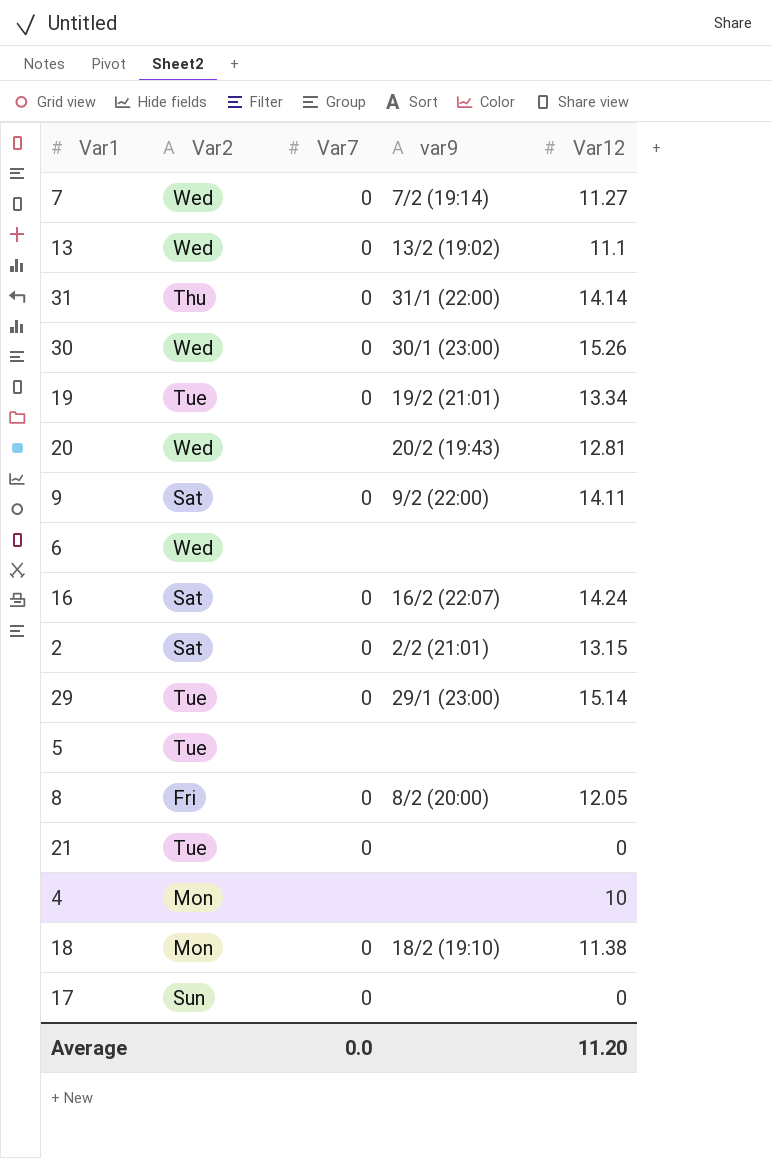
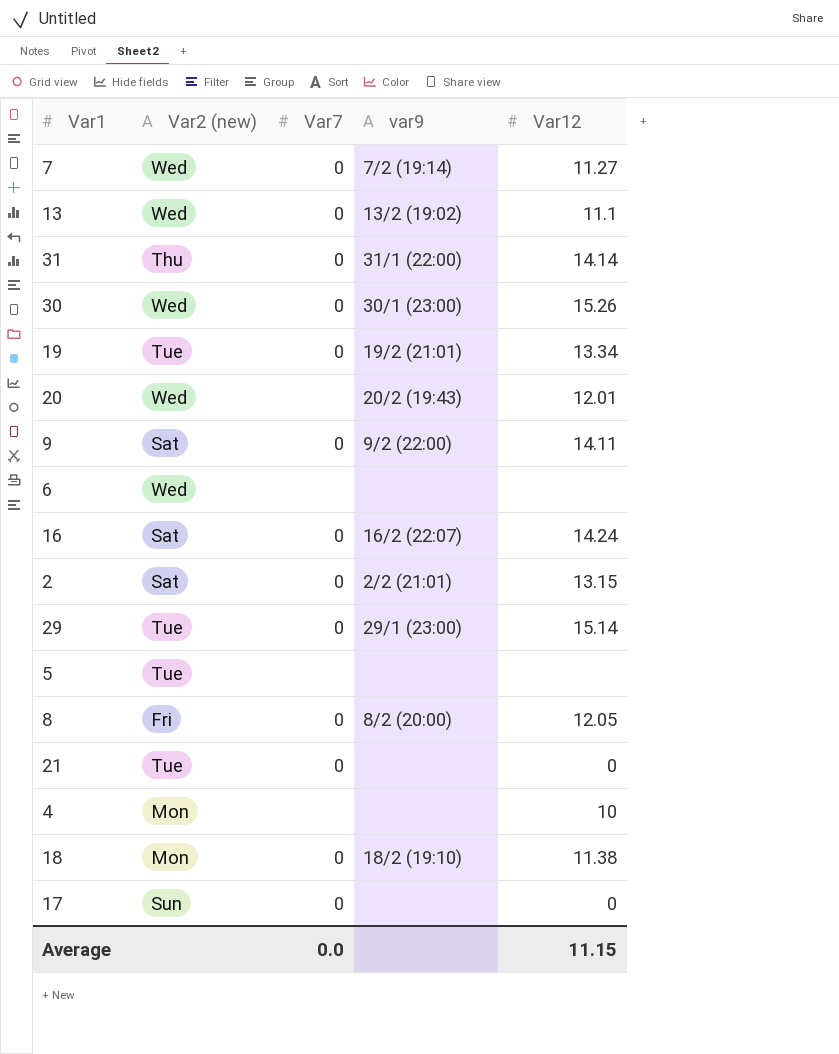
column name: Var2 -> Var2 (new)
20 | Var12: 12.81 -> 12.01
Average | Var12: 11.20 -> 11.15

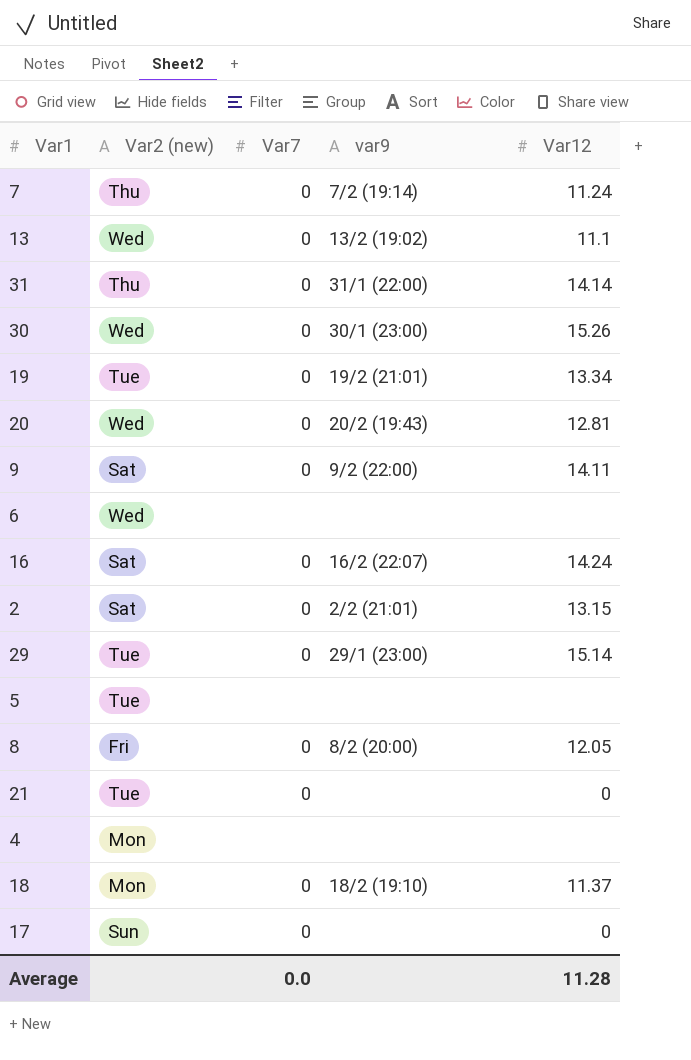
7 | Var2 (new): Wed -> Thu
7 | Var12: 11.27 -> 11.24
20 | Var7: none -> 0
20 | Var12: 12.01 -> 12.81
4 | Var12: 10 -> none
18 | Var12: 11.38 -> 11.37
Average | Var12: 11.15 -> 11.28

